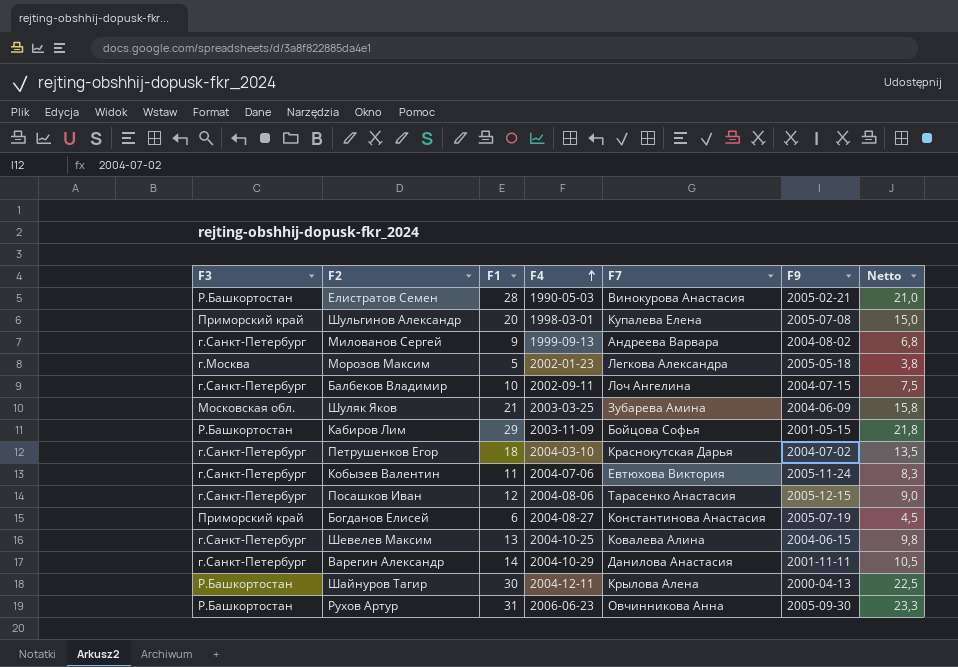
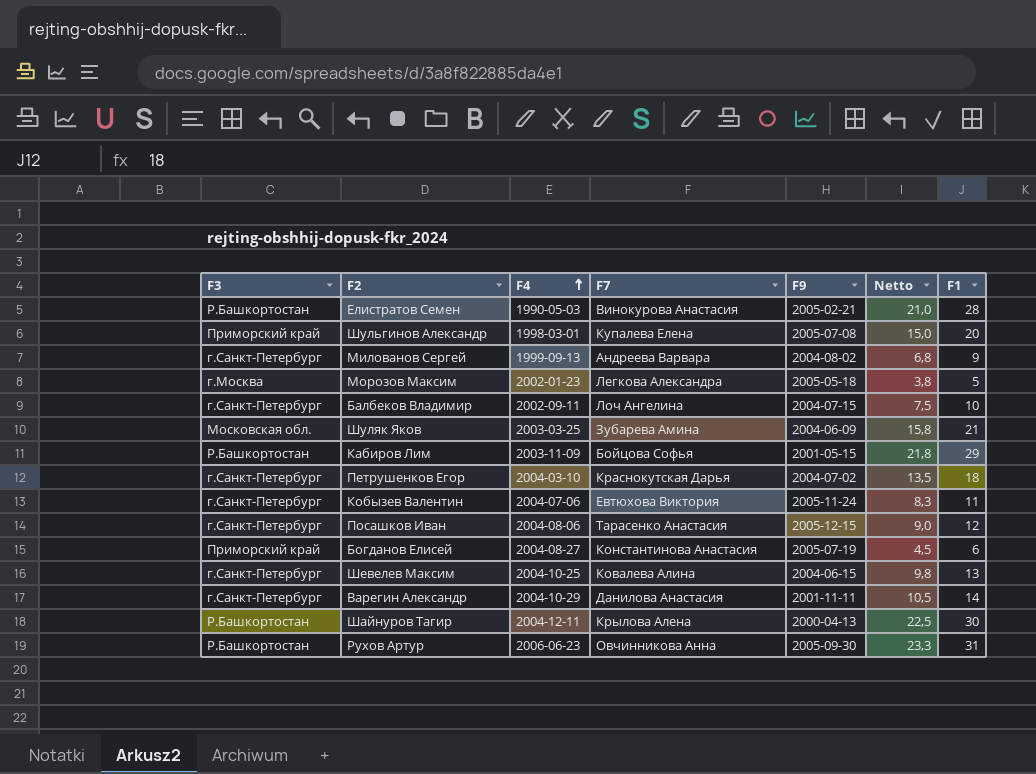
column F1 | position: 3 -> 7

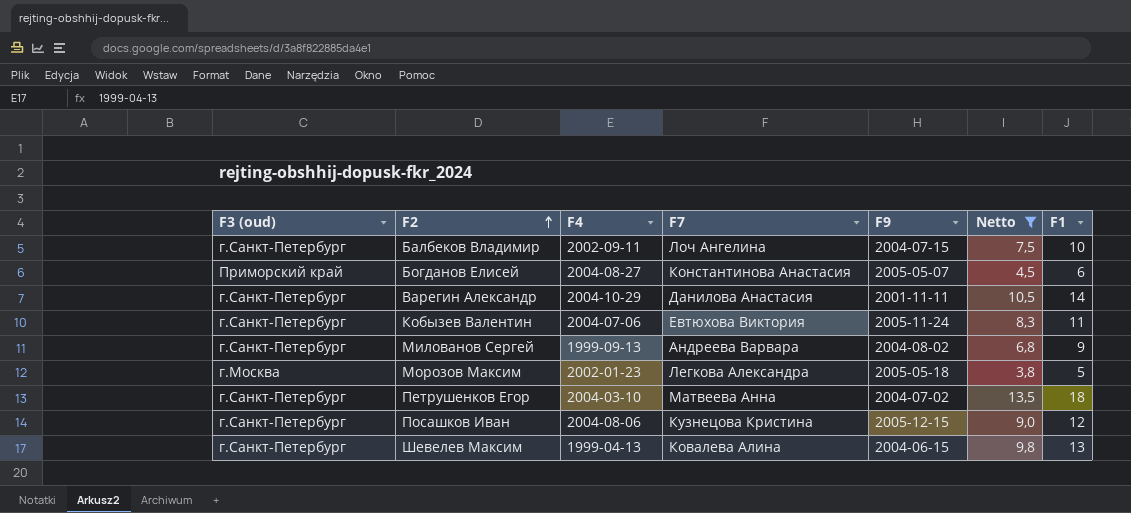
filter: none -> Netto <= 13,5
row order: F4 ascending -> F2 ascending
column name: F3 -> F3 (oud)
Богданов Елисей | F9: 2005-07-19 -> 2005-05-07
Петрушенков Егор | F7: Краснокутская Дарья -> Матвеева Анна
Посашков Иван | F7: Тарасенко Анастасия -> Кузнецова Кристина
Шевелев Максим | F4: 2004-10-25 -> 1999-04-13

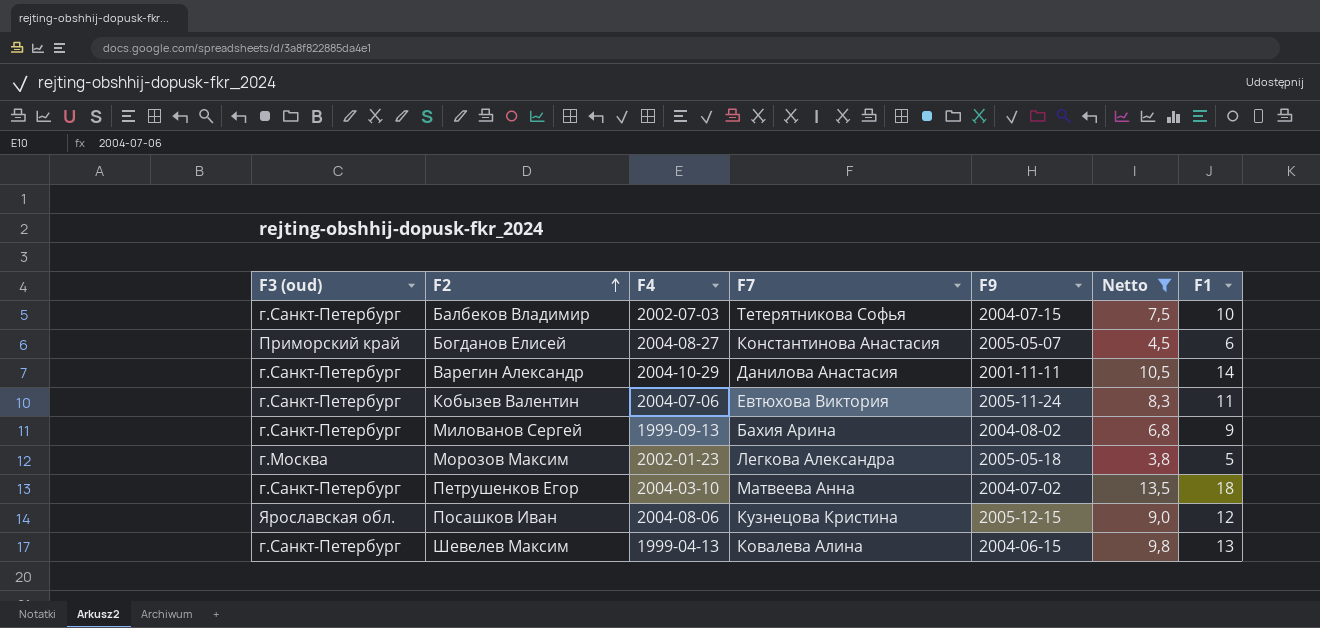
Балбеков Владимир | F4: 2002-09-11 -> 2002-07-03
Балбеков Владимир | F7: Лоч Ангелина -> Тетерятникова Софья
Милованов Сергей | F7: Андреева Варвара -> Бахия Арина
Посашков Иван | F3 (oud): г.Санкт-Петербург -> Ярославская обл.

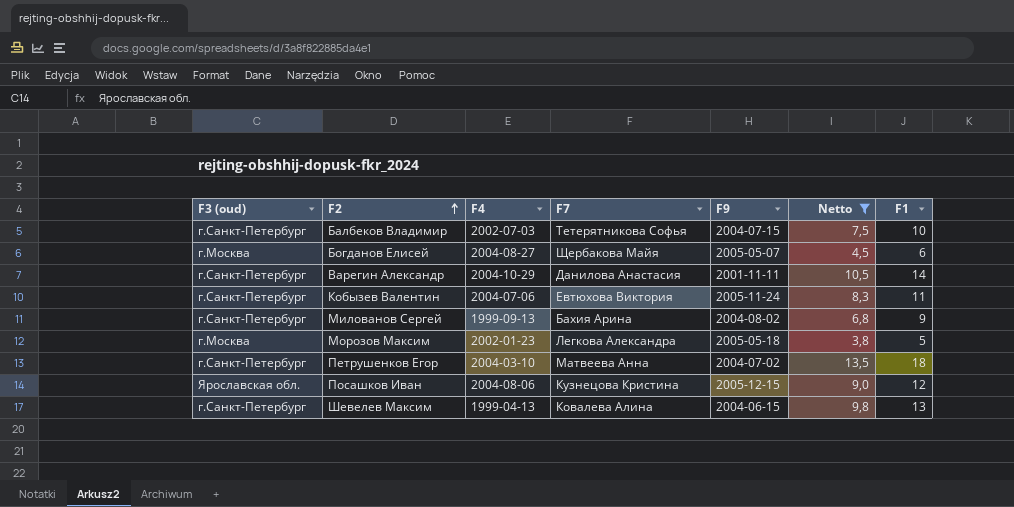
Богданов Елисей | F3 (oud): Приморский край -> г.Москва
Богданов Елисей | F7: Константинова Анастасия -> Щербакова Майя

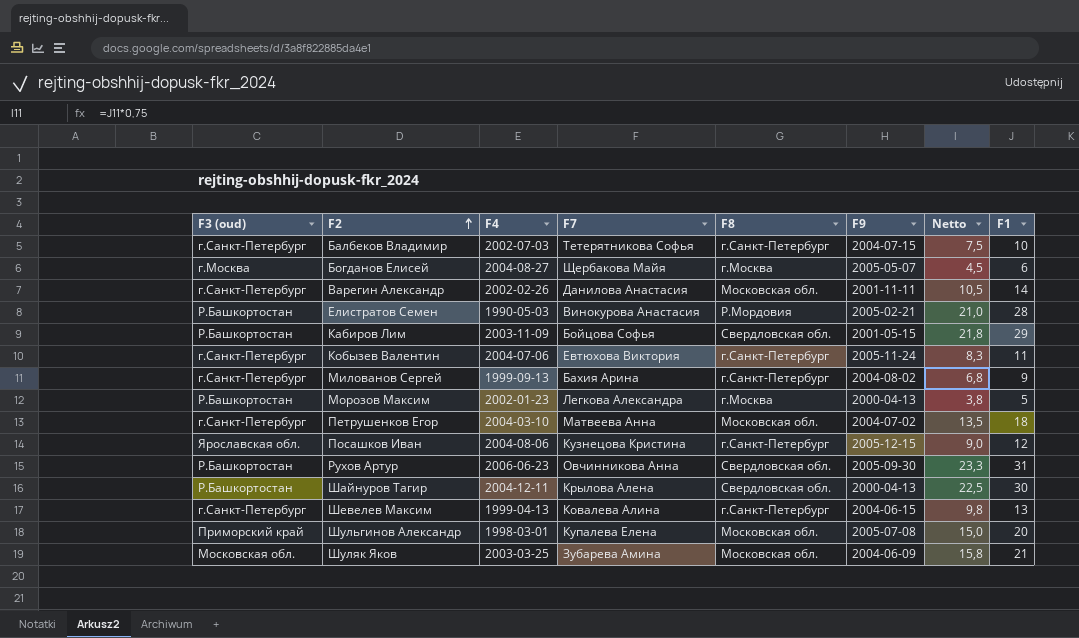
filter: Netto <= 13,5 -> none
column F8 | position: none -> 5
Варегин Александр | F4: 2004-10-29 -> 2002-02-26
Морозов Максим | F3 (oud): г.Москва -> Р.Башкортостан
Морозов Максим | F9: 2005-05-18 -> 2000-04-13

